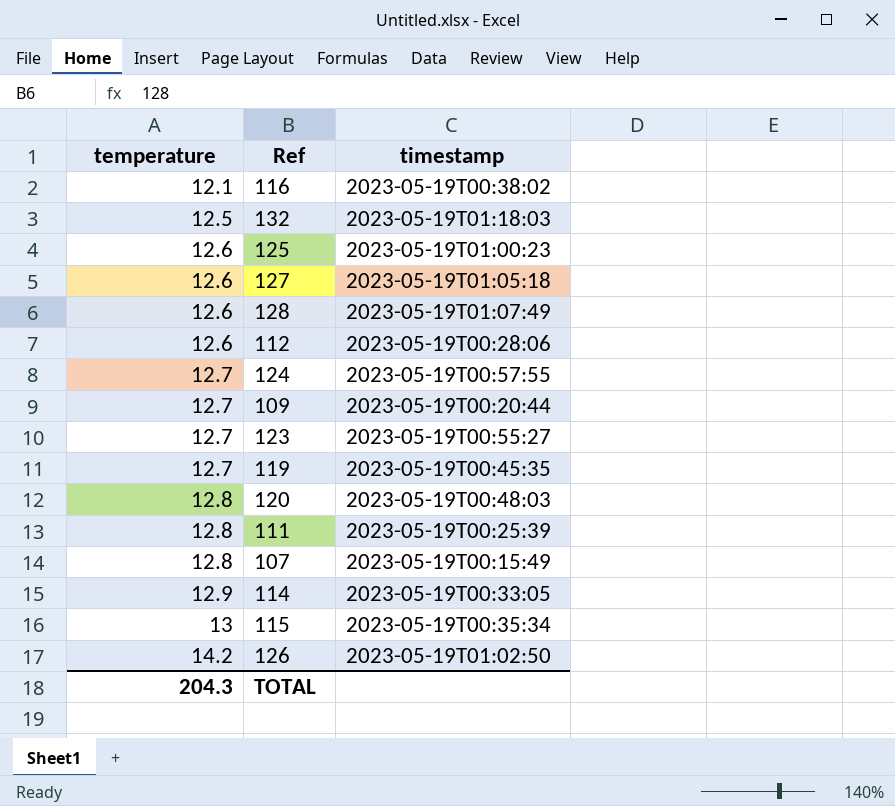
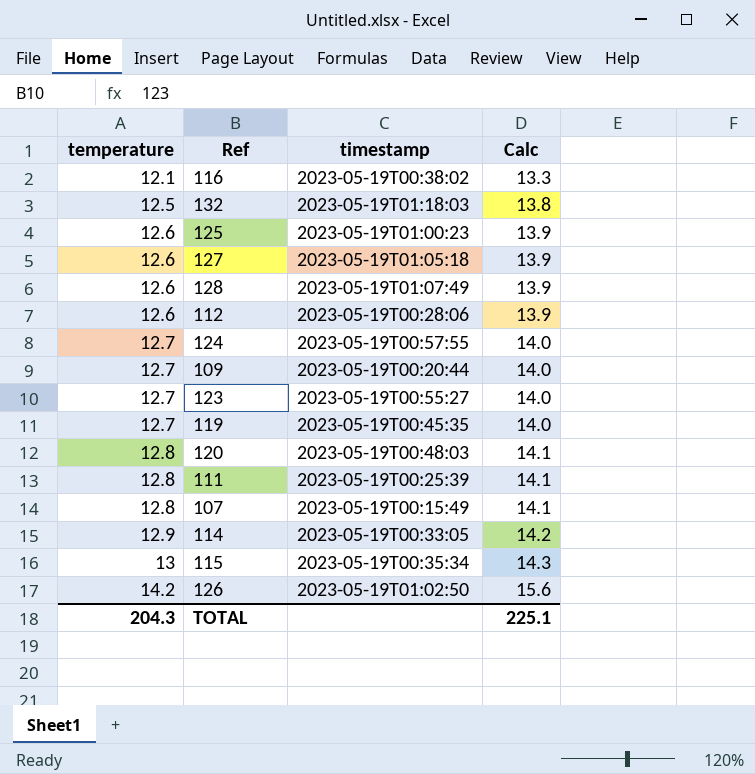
column Calc | formula: none -> [temperature] * 1.1

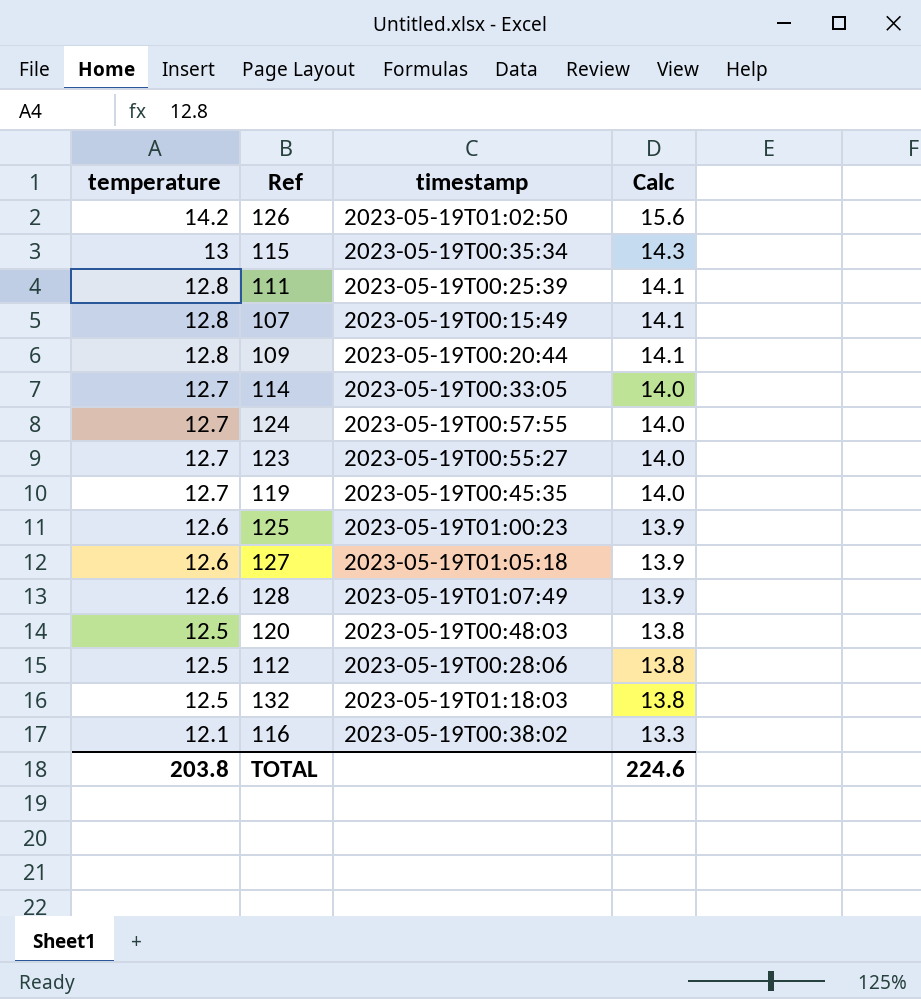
row order: temperature ascending -> temperature descending
109 | temperature: 12.7 -> 12.8
109 | Calc: 14.0 -> 14.1
114 | temperature: 12.9 -> 12.7
114 | Calc: 14.2 -> 14.0
120 | temperature: 12.8 -> 12.5
120 | Calc: 14.1 -> 13.8
112 | temperature: 12.6 -> 12.5
112 | Calc: 13.9 -> 13.8
TOTAL | temperature: 204.3 -> 203.8
TOTAL | Calc: 225.1 -> 224.6

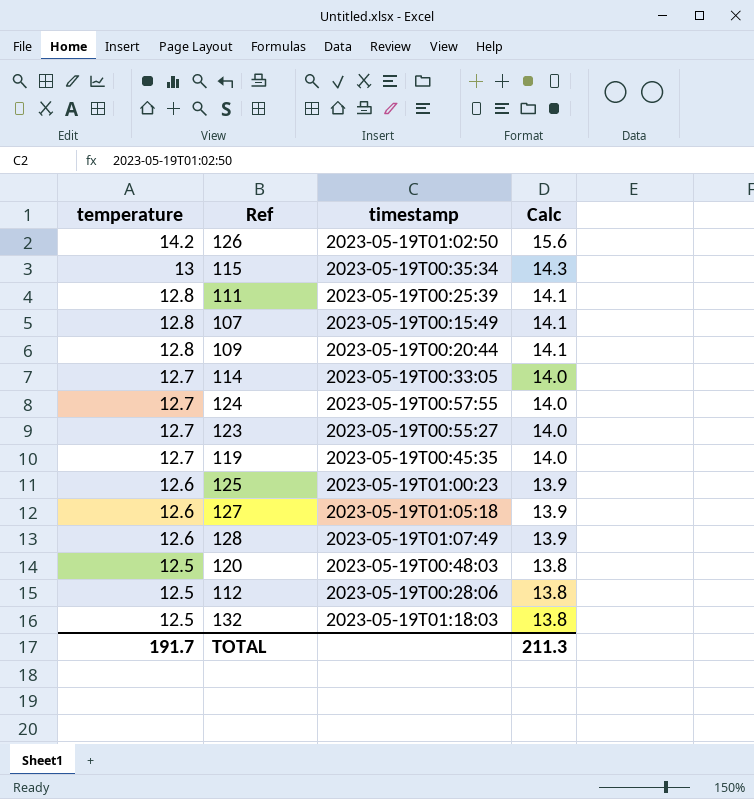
row 116: 12.1 | 2023-05-19T00:38:02 | 13.3 -> none
TOTAL | temperature: 203.8 -> 191.7
TOTAL | Calc: 224.6 -> 211.3

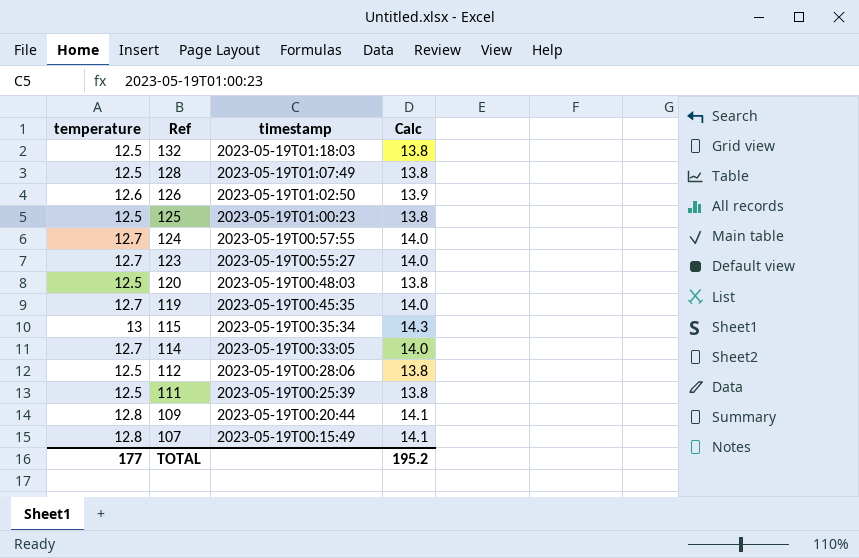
row order: temperature descending -> Ref descending
row 127: 12.6 | 2023-05-19T01:05:18 | 13.9 -> none
128 | temperature: 12.6 -> 12.5
128 | Calc: 13.9 -> 13.8
126 | temperature: 14.2 -> 12.6
126 | Calc: 15.6 -> 13.9
125 | temperature: 12.6 -> 12.5
125 | Calc: 13.9 -> 13.8
111 | temperature: 12.8 -> 12.5
111 | Calc: 14.1 -> 13.8
TOTAL | temperature: 191.7 -> 177
TOTAL | Calc: 211.3 -> 195.2

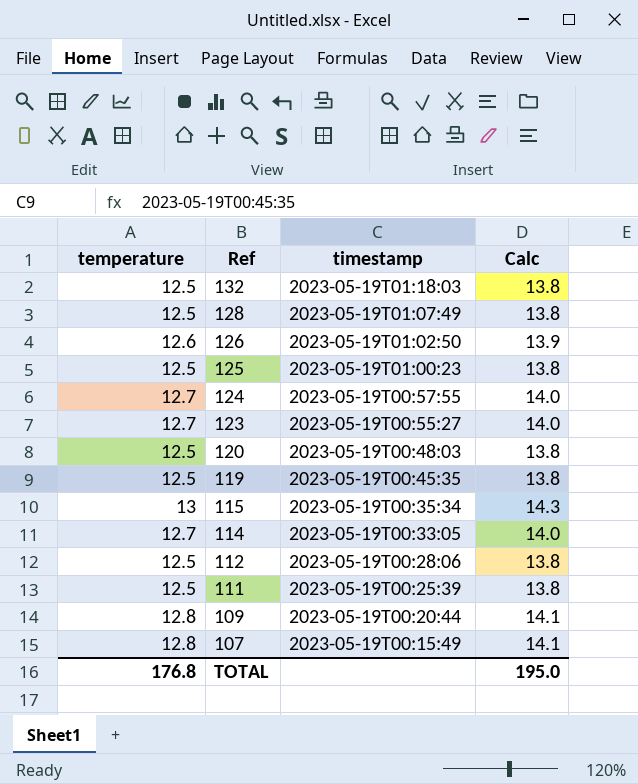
119 | temperature: 12.7 -> 12.5
119 | Calc: 14.0 -> 13.8
TOTAL | temperature: 177 -> 176.8
TOTAL | Calc: 195.2 -> 195.0

